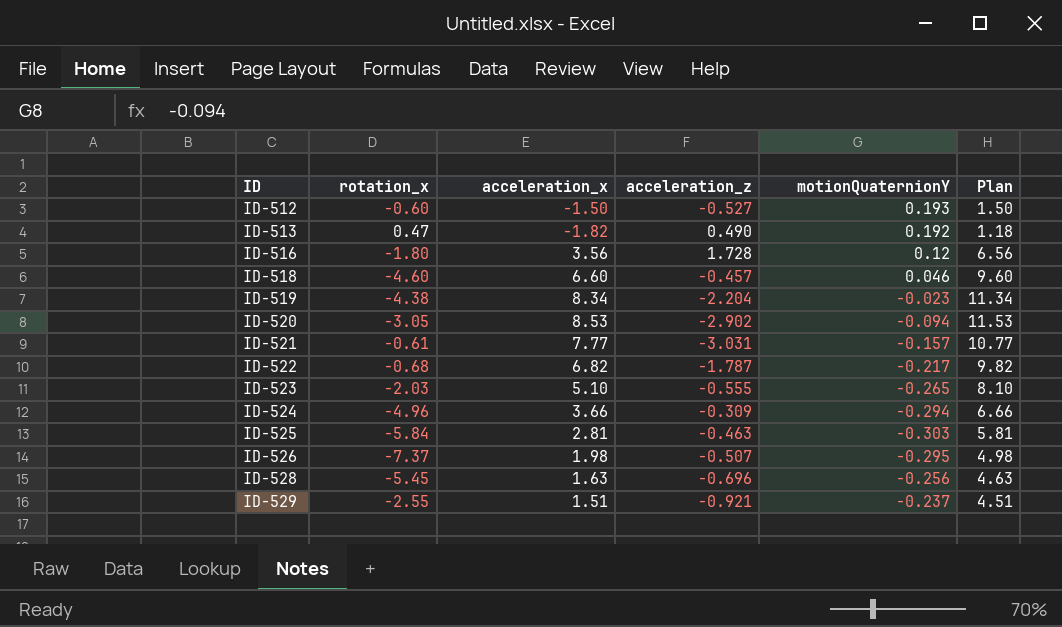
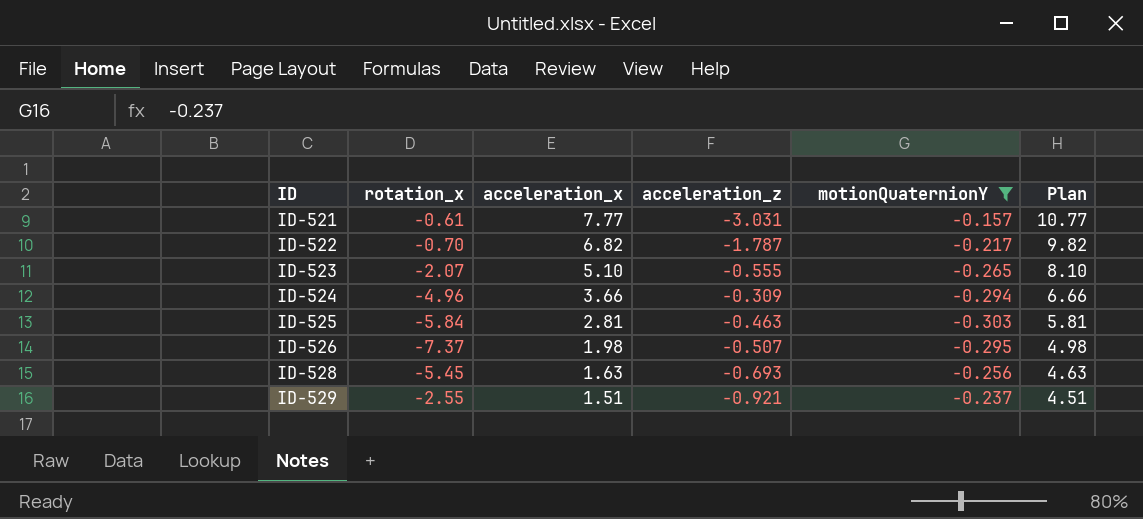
filter: none -> motionQuaternionY <= -0.157
ID-522 | rotation_x: -0.68 -> -0.70
ID-523 | rotation_x: -2.03 -> -2.07
ID-528 | acceleration_z: -0.696 -> -0.693

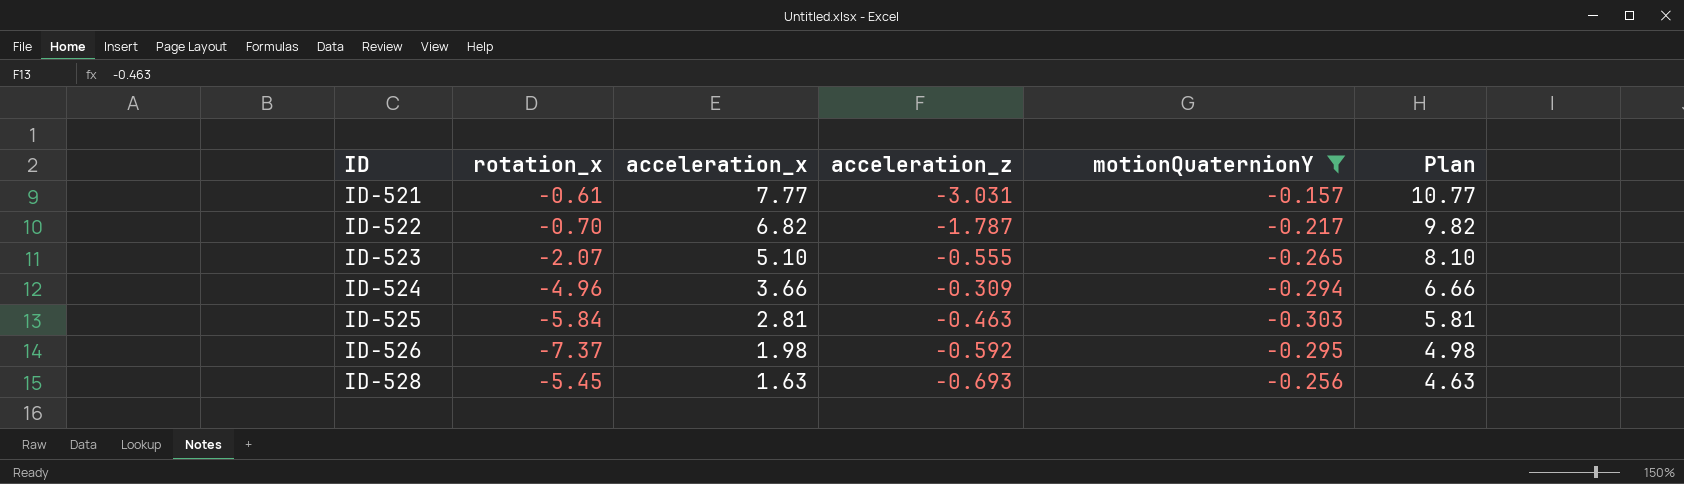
row ID-529: -2.55 | 1.51 | -0.921 | -0.237 | 4.51 -> none
ID-526 | acceleration_z: -0.507 -> -0.592

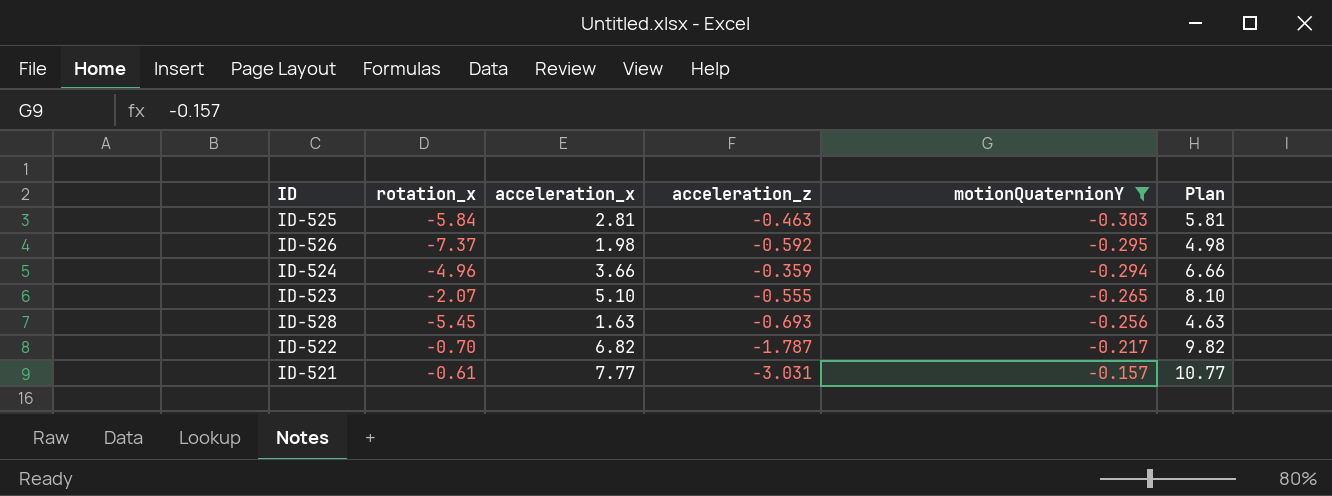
row order: ID ascending -> motionQuaternionY ascending
ID-524 | acceleration_z: -0.309 -> -0.359

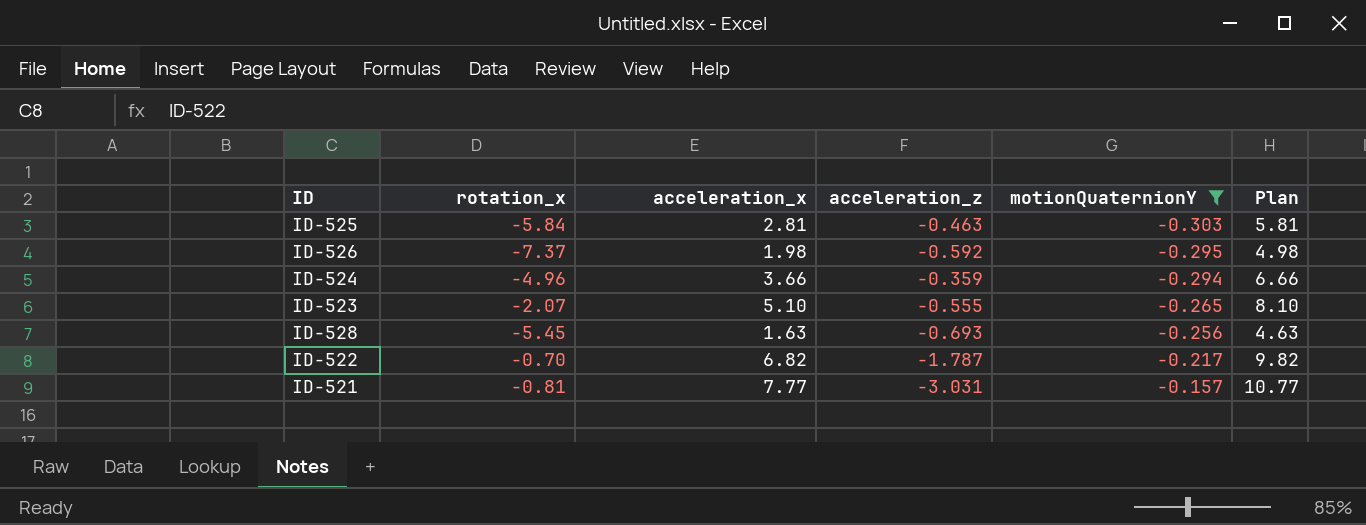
ID-521 | rotation_x: -0.61 -> -0.81

